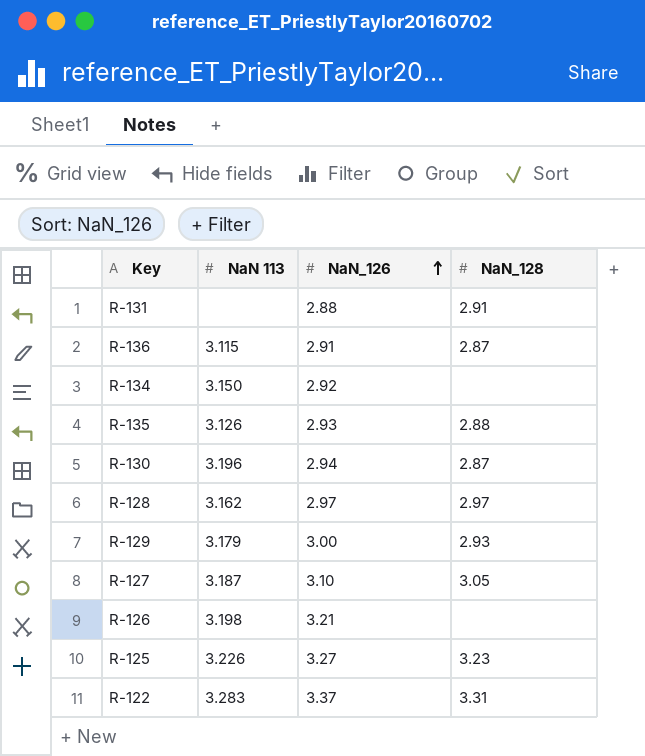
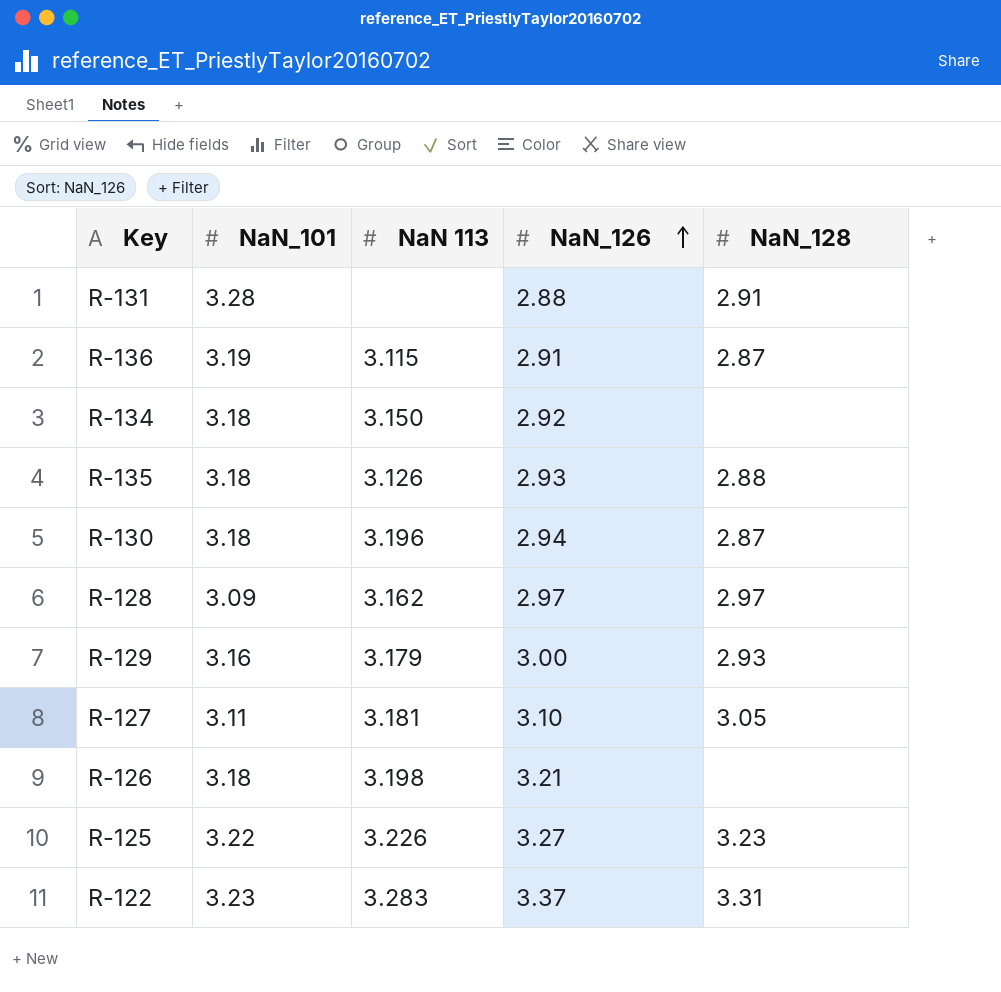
column NaN_101 | position: none -> 2
R-127 | NaN 113: 3.187 -> 3.181

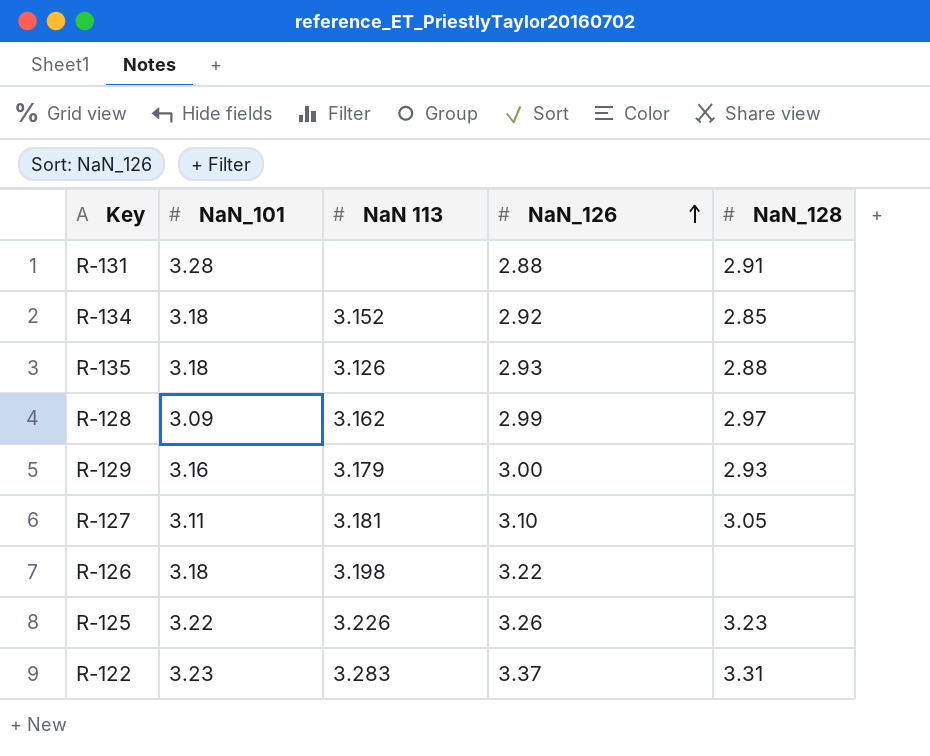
row R-136: 3.19 | 3.115 | 2.91 | 2.87 -> none
row R-130: 3.18 | 3.196 | 2.94 | 2.87 -> none
R-134 | NaN 113: 3.150 -> 3.152
R-134 | NaN_128: none -> 2.85
R-128 | NaN_126: 2.97 -> 2.99
R-126 | NaN_126: 3.21 -> 3.22
R-125 | NaN_126: 3.27 -> 3.26

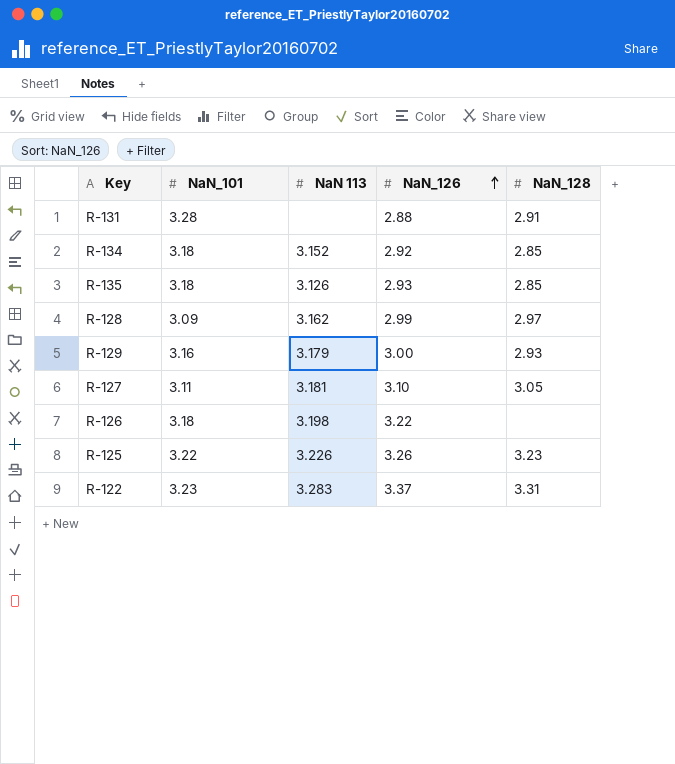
R-135 | NaN_128: 2.88 -> 2.85

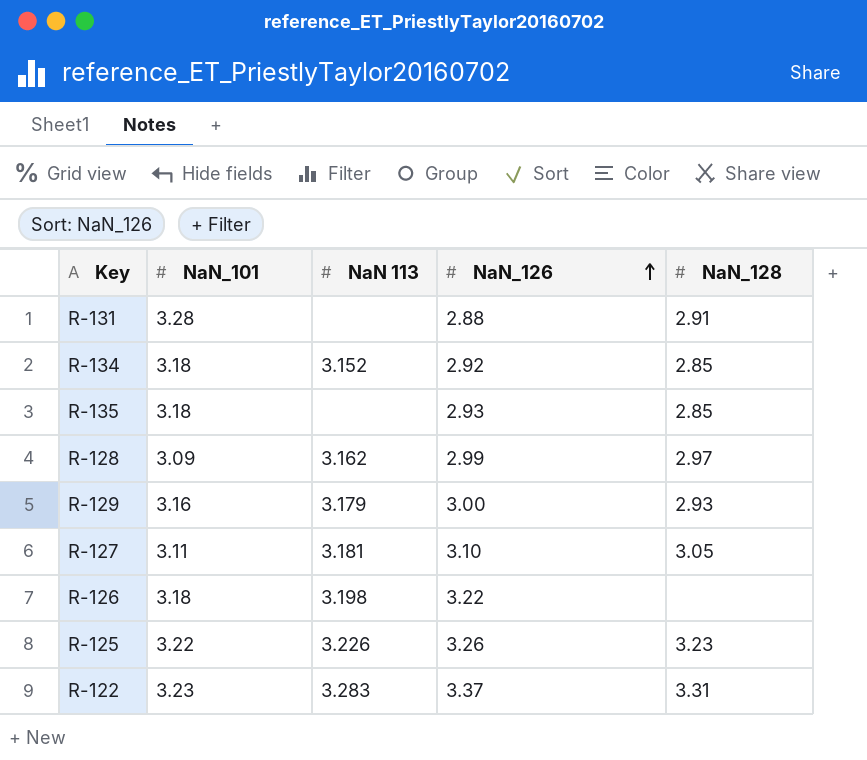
R-135 | NaN 113: 3.126 -> none

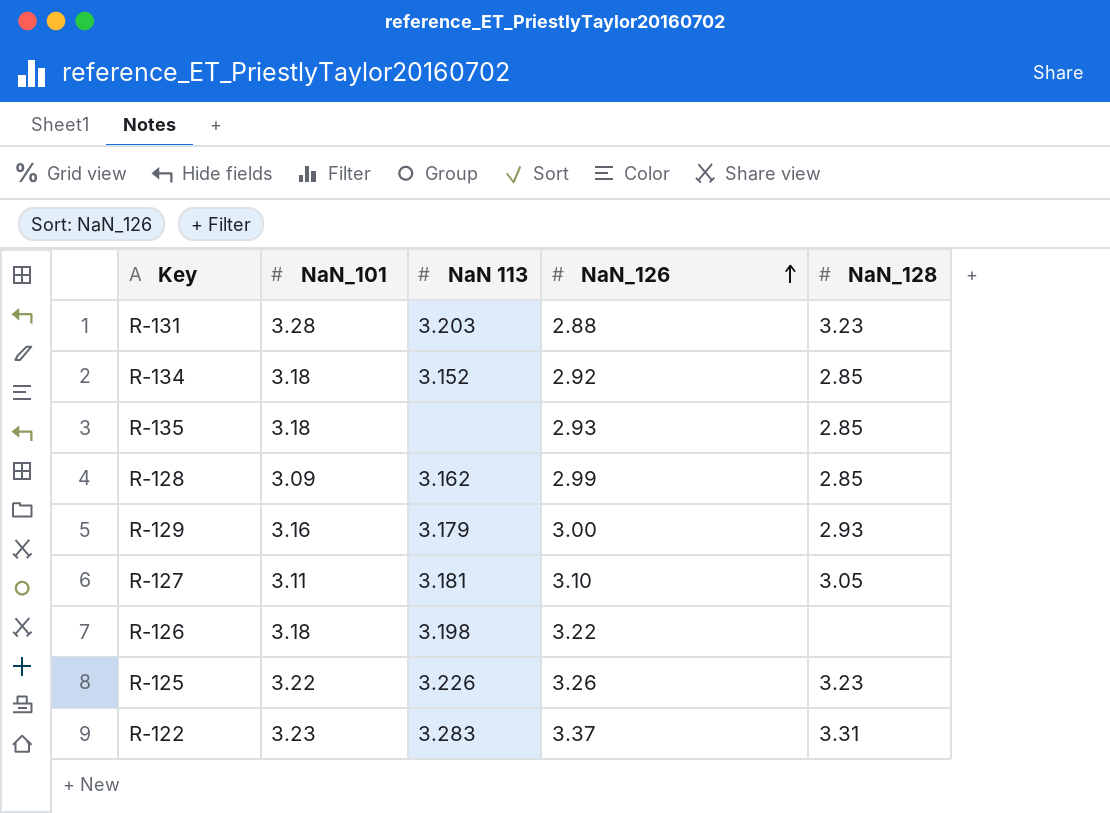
R-131 | NaN 113: none -> 3.203
R-131 | NaN_128: 2.91 -> 3.23
R-128 | NaN_128: 2.97 -> 2.85

